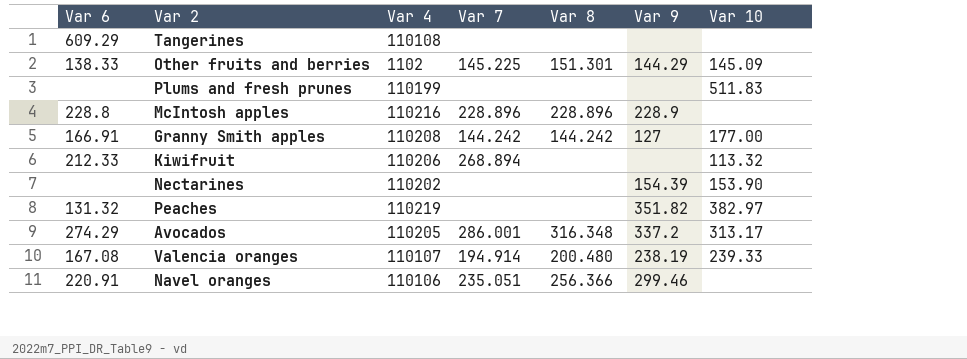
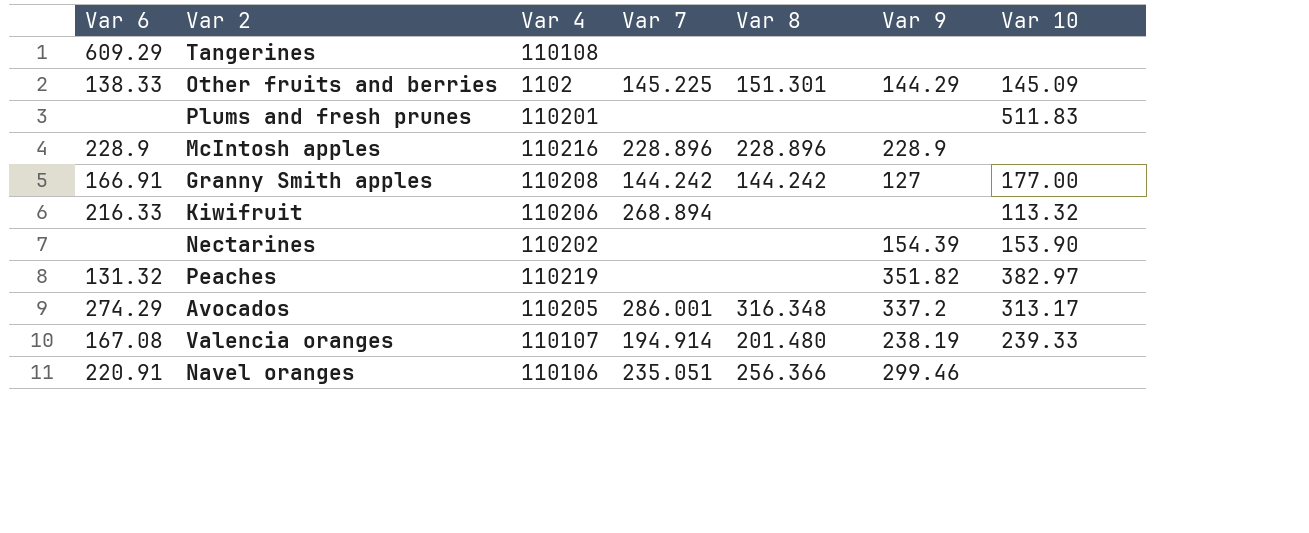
Plums and fresh prunes | Var 4: 110199 -> 110201
McIntosh apples | Var 6: 228.8 -> 228.9
Kiwifruit | Var 6: 212.33 -> 216.33
Valencia oranges | Var 8: 200.480 -> 201.480

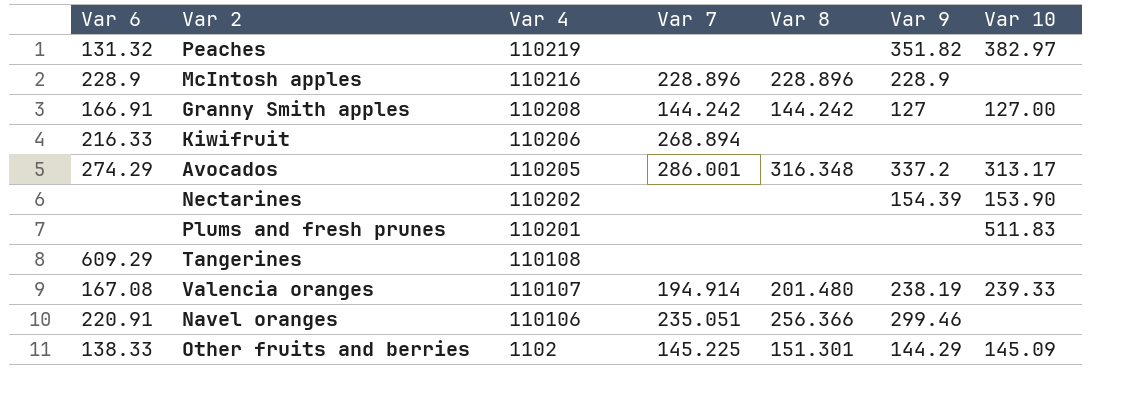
row order: none -> Var 4 descending
Granny Smith apples | Var 10: 177.00 -> 127.00
Kiwifruit | Var 10: 113.32 -> none

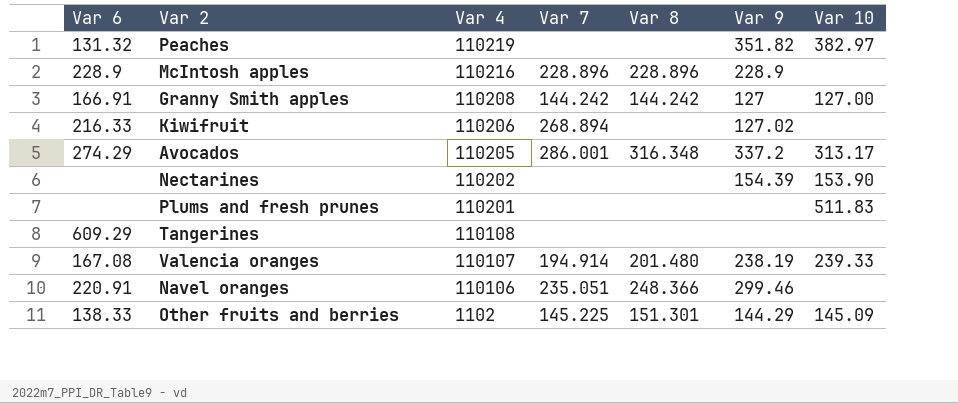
Kiwifruit | Var 9: none -> 127.02
Navel oranges | Var 8: 256.366 -> 248.366

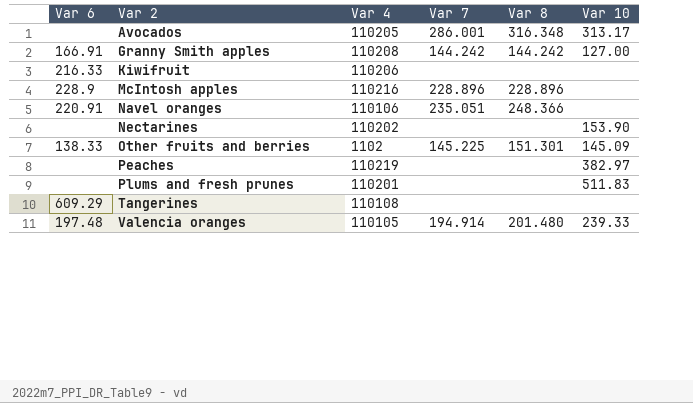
row order: Var 4 descending -> Var 2 ascending
column Var 9 | position: 6 -> none
Avocados | Var 6: 274.29 -> none
Kiwifruit | Var 7: 268.894 -> none
Peaches | Var 6: 131.32 -> none
Valencia oranges | Var 6: 167.08 -> 197.48
Valencia oranges | Var 4: 110107 -> 110105

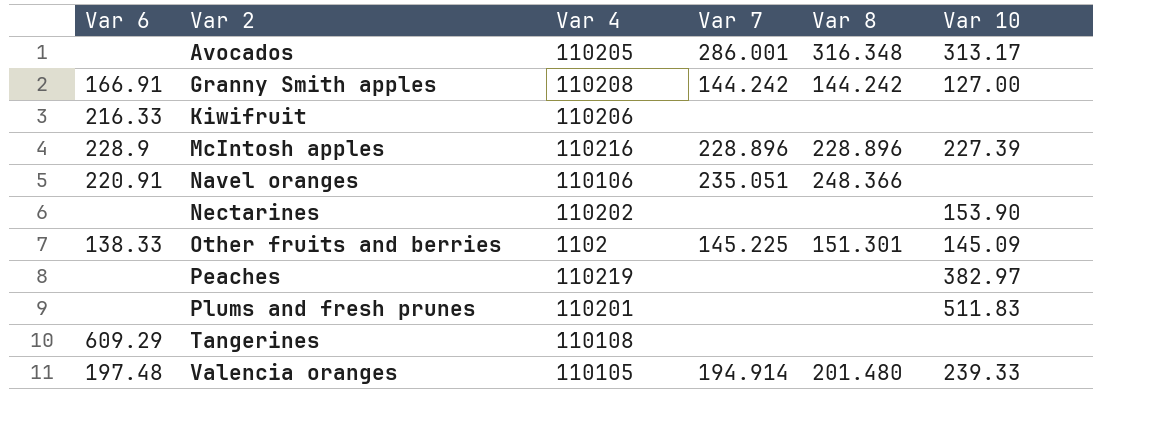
McIntosh apples | Var 10: none -> 227.39

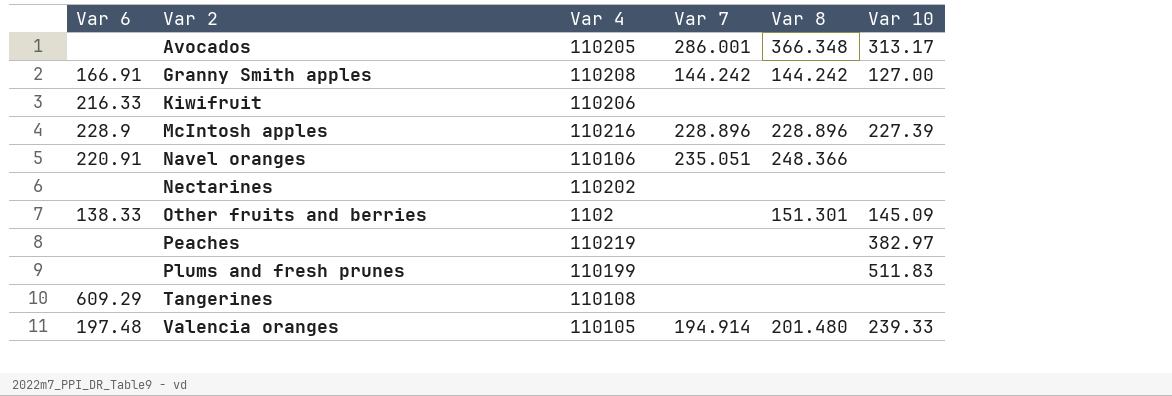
Avocados | Var 8: 316.348 -> 366.348
Nectarines | Var 10: 153.90 -> none
Other fruits and berries | Var 7: 145.225 -> none
Plums and fresh prunes | Var 4: 110201 -> 110199

